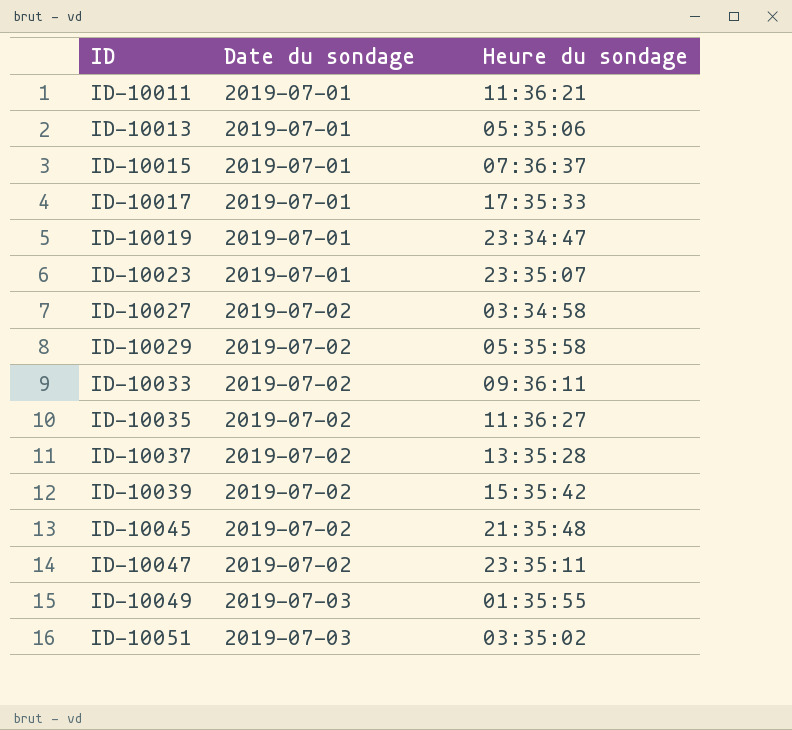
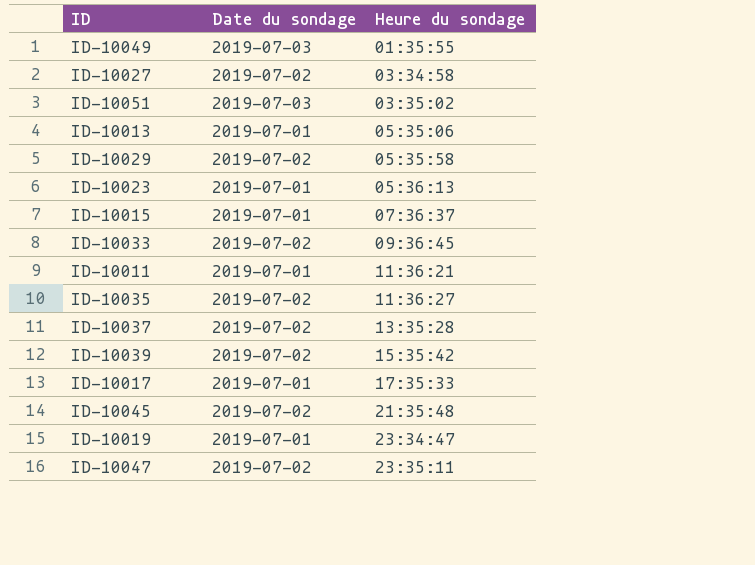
row order: ID ascending -> Heure du sondage ascending
ID-10023 | Heure du sondage: 23:35:07 -> 05:36:13
ID-10033 | Heure du sondage: 09:36:11 -> 09:36:45

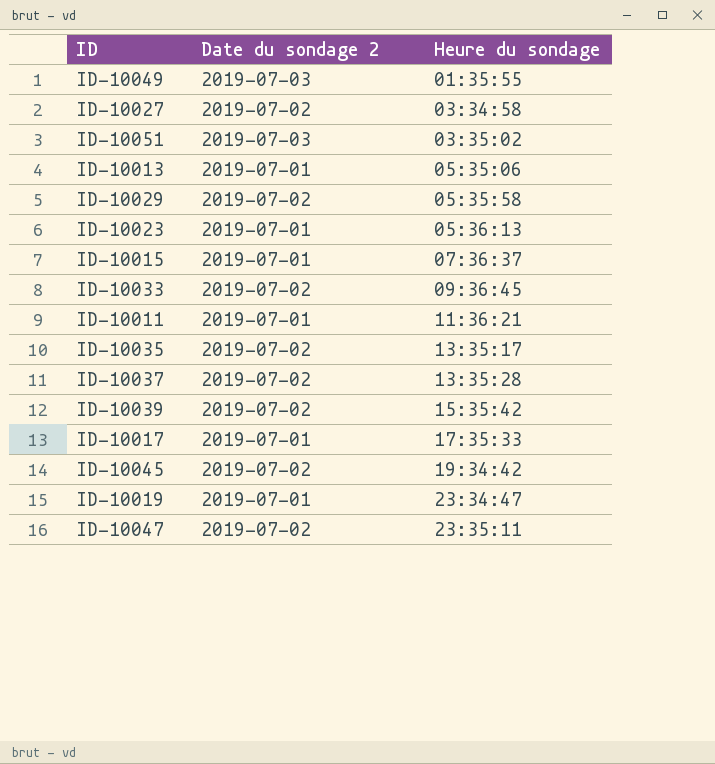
column name: Date du sondage -> Date du sondage 2
ID-10035 | Heure du sondage: 11:36:27 -> 13:35:17
ID-10045 | Heure du sondage: 21:35:48 -> 19:34:42

